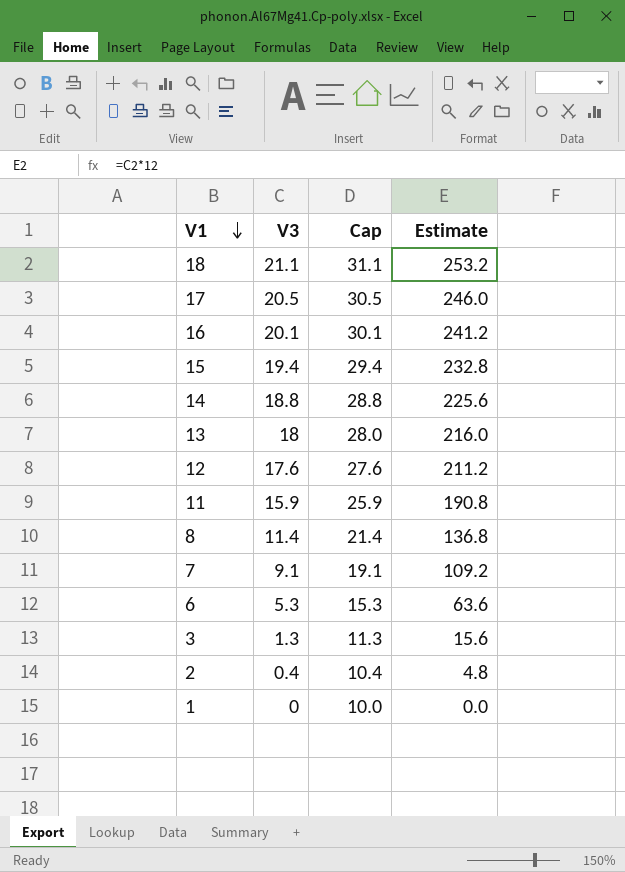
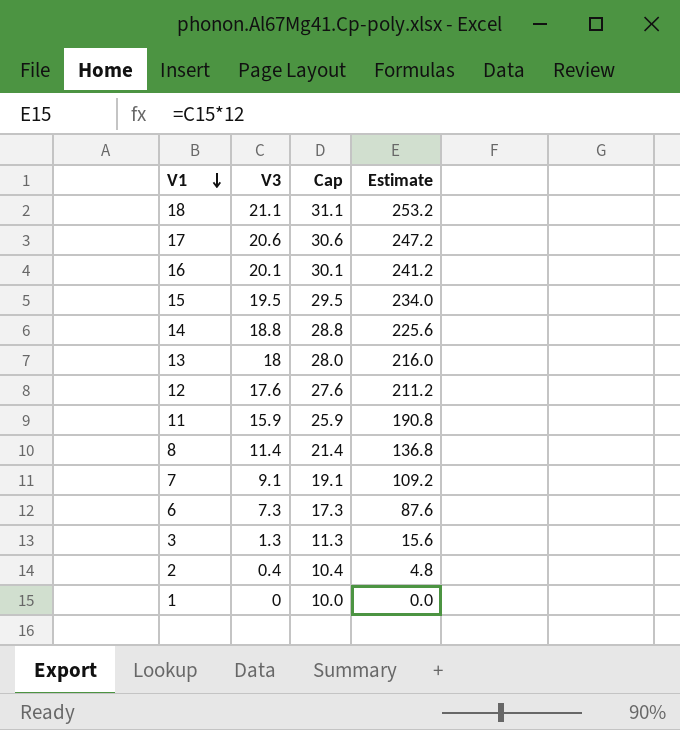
17 | V3: 20.5 -> 20.6
17 | Cap: 30.5 -> 30.6
17 | Estimate: 246.0 -> 247.2
15 | V3: 19.4 -> 19.5
15 | Cap: 29.4 -> 29.5
15 | Estimate: 232.8 -> 234.0
6 | V3: 5.3 -> 7.3
6 | Cap: 15.3 -> 17.3
6 | Estimate: 63.6 -> 87.6

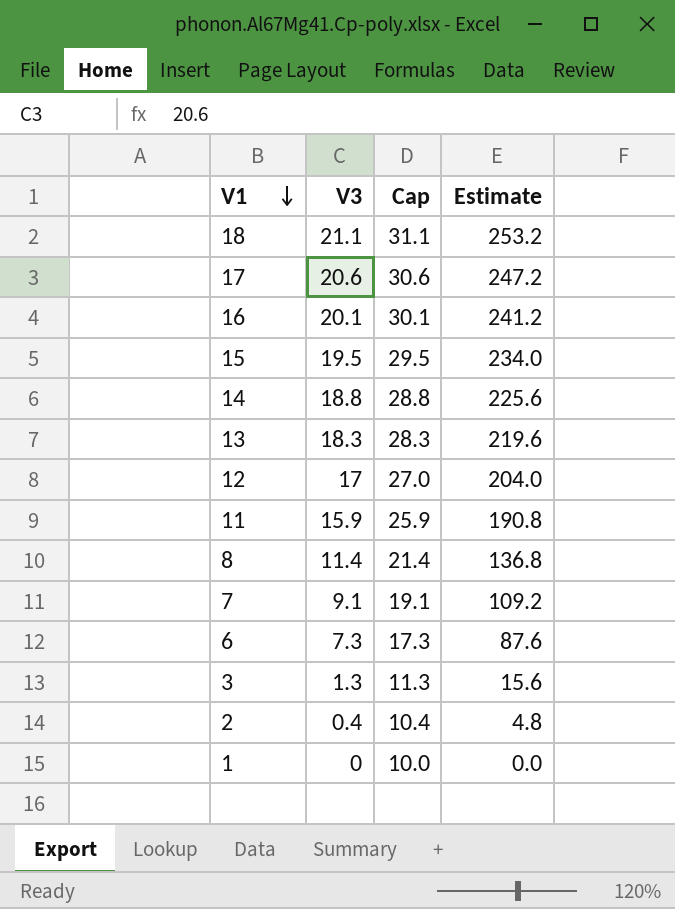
13 | V3: 18 -> 18.3
13 | Cap: 28.0 -> 28.3
13 | Estimate: 216.0 -> 219.6
12 | V3: 17.6 -> 17
12 | Cap: 27.6 -> 27.0
12 | Estimate: 211.2 -> 204.0

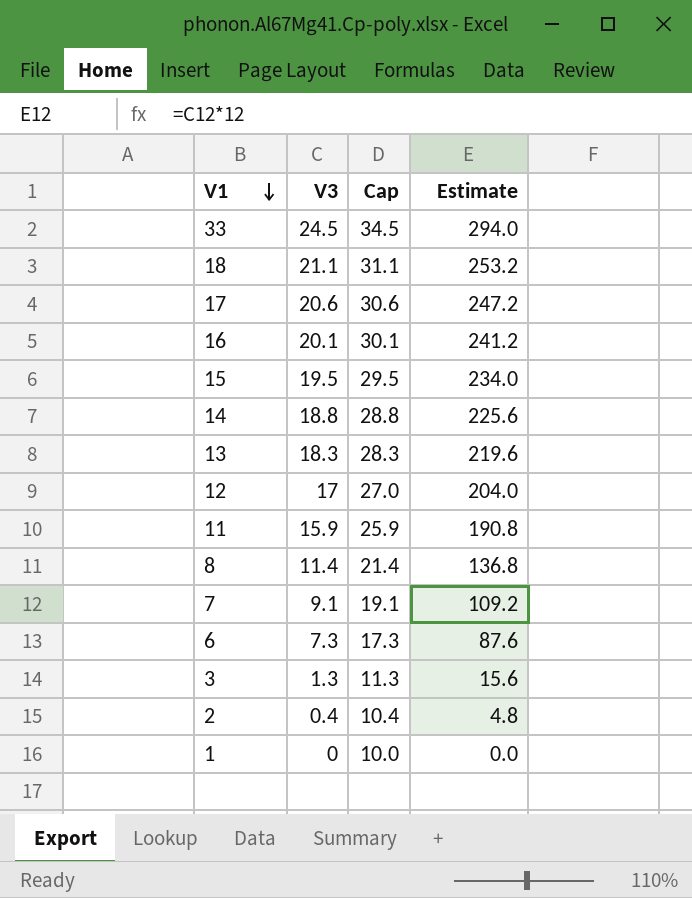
row 33: none -> 24.5 | 34.5 | 294.0

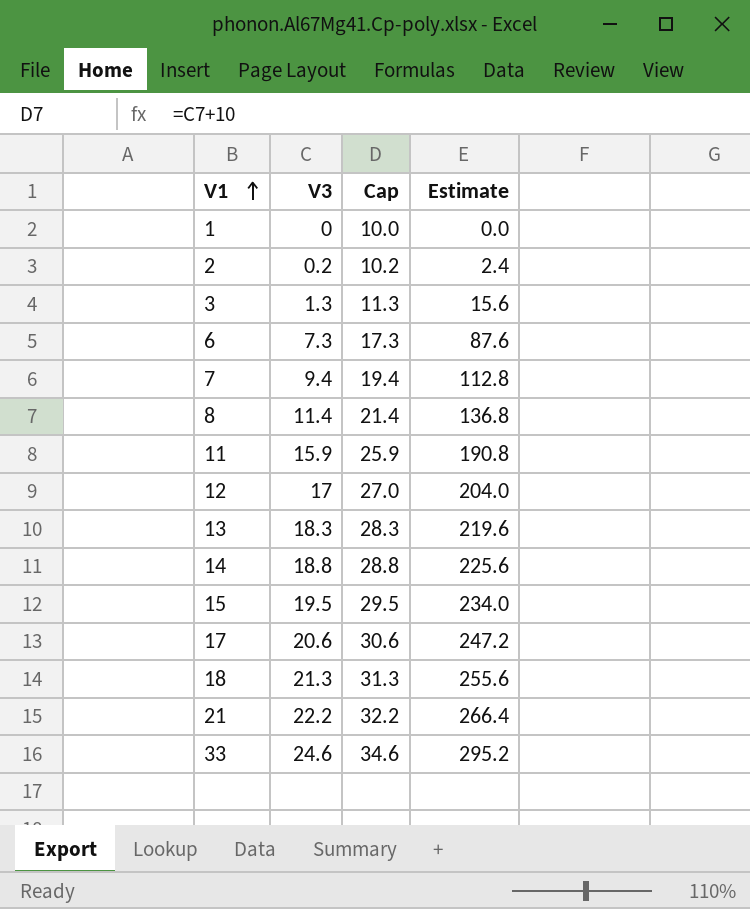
row order: V1 descending -> V1 ascending
row 16: 20.1 | 30.1 | 241.2 -> none
2 | V3: 0.4 -> 0.2
2 | Cap: 10.4 -> 10.2
2 | Estimate: 4.8 -> 2.4
7 | V3: 9.1 -> 9.4
7 | Cap: 19.1 -> 19.4
7 | Estimate: 109.2 -> 112.8
18 | V3: 21.1 -> 21.3
18 | Cap: 31.1 -> 31.3
18 | Estimate: 253.2 -> 255.6
row 21: none -> 22.2 | 32.2 | 266.4
33 | V3: 24.5 -> 24.6
33 | Cap: 34.5 -> 34.6
33 | Estimate: 294.0 -> 295.2

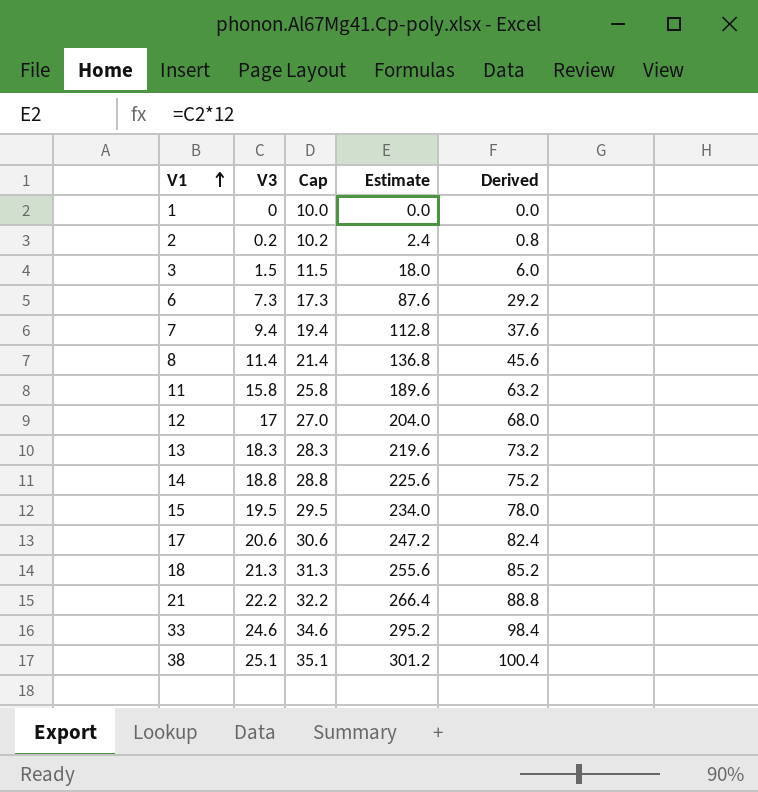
column Derived | formula: none -> [V3] * 4
3 | V3: 1.3 -> 1.5
3 | Cap: 11.3 -> 11.5
3 | Estimate: 15.6 -> 18.0
11 | V3: 15.9 -> 15.8
11 | Cap: 25.9 -> 25.8
11 | Estimate: 190.8 -> 189.6
row 38: none -> 25.1 | 35.1 | 301.2 | 100.4

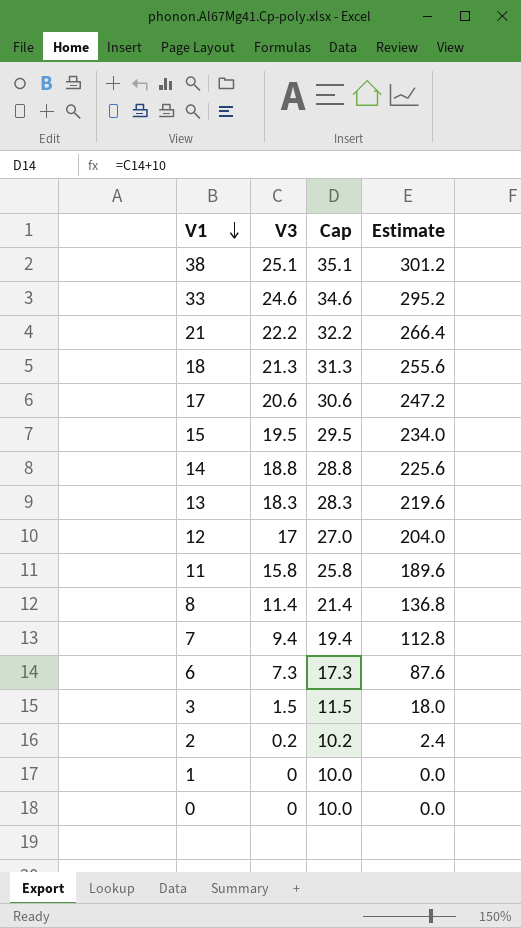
row order: V1 ascending -> V1 descending
column Derived | formula: [V3] * 4 -> none
row 0: none -> 0 | 10.0 | 0.0

